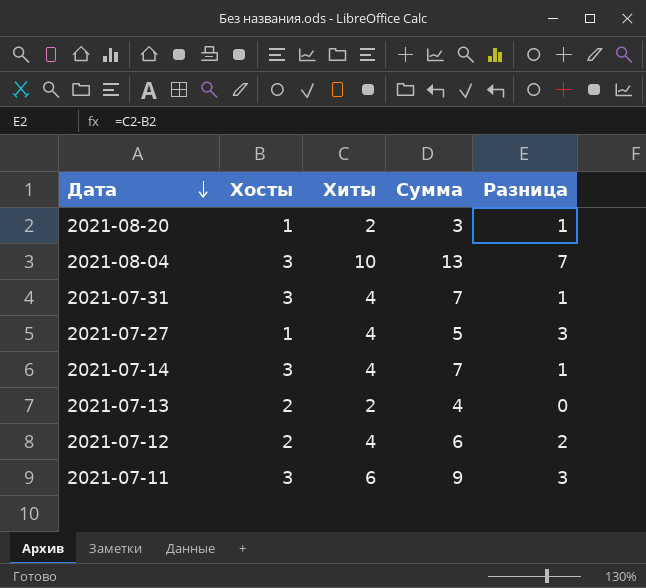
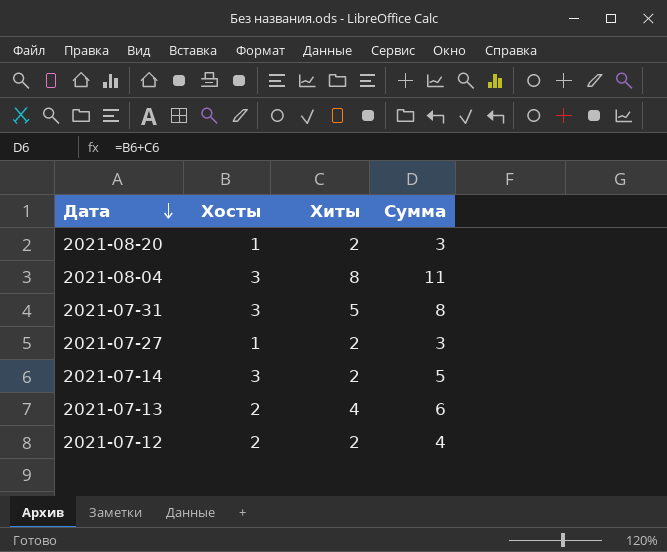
column Разница | formula: [Хиты] - [Хосты] -> none
row 2021-07-11: 3 | 6 | 9 | 3 -> none
2021-08-04 | Хиты: 10 -> 8
2021-08-04 | Сумма: 13 -> 11
2021-07-31 | Хиты: 4 -> 5
2021-07-31 | Сумма: 7 -> 8
2021-07-27 | Хиты: 4 -> 2
2021-07-27 | Сумма: 5 -> 3
2021-07-14 | Хиты: 4 -> 2
2021-07-14 | Сумма: 7 -> 5
2021-07-13 | Хиты: 2 -> 4
2021-07-13 | Сумма: 4 -> 6
2021-07-12 | Хиты: 4 -> 2
2021-07-12 | Сумма: 6 -> 4

